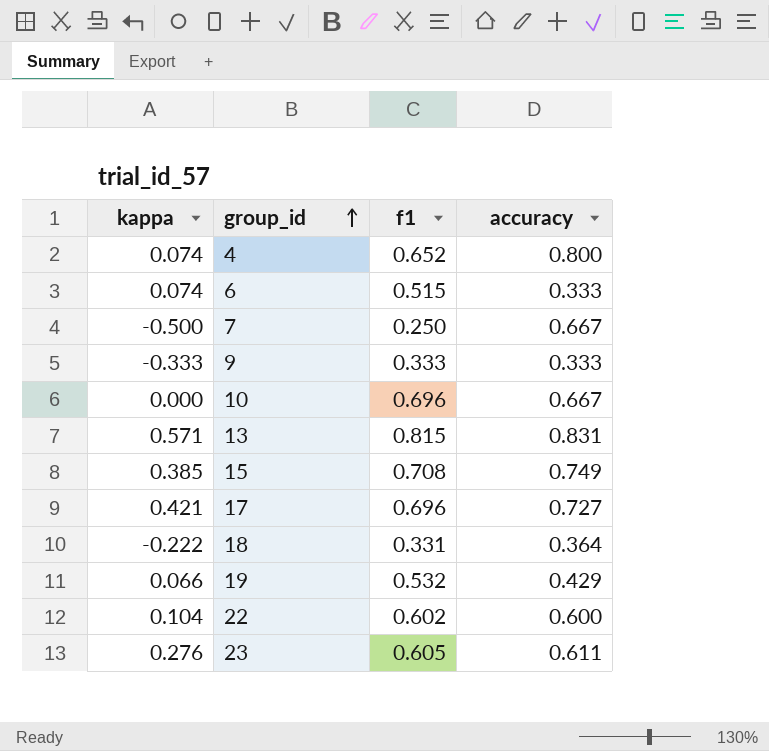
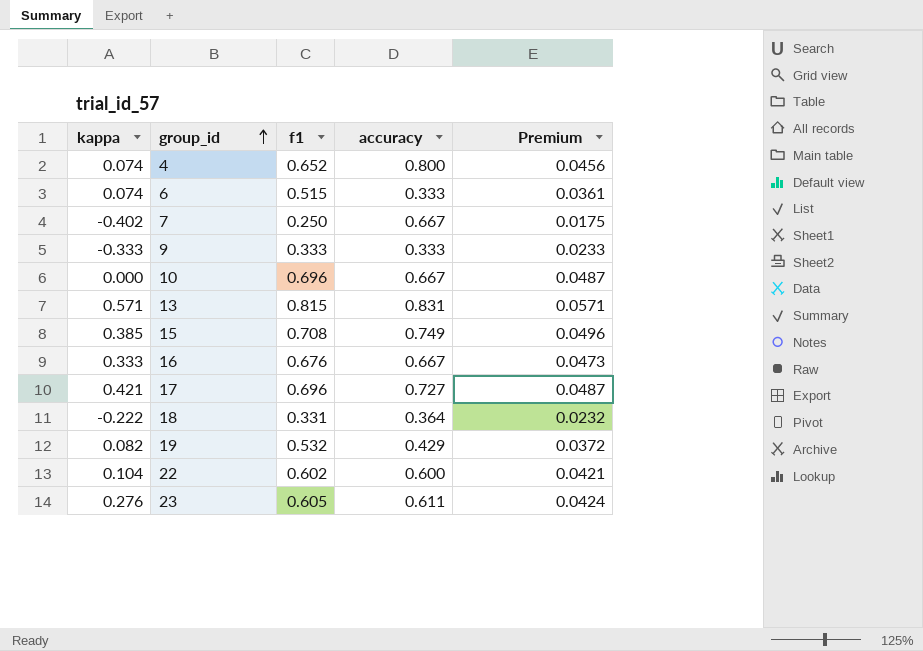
column Premium | formula: none -> [f1] * 0.07
7 | kappa: -0.500 -> -0.402
row 16: none -> 0.333 | 0.676 | 0.667 | 0.0473
19 | kappa: 0.066 -> 0.082

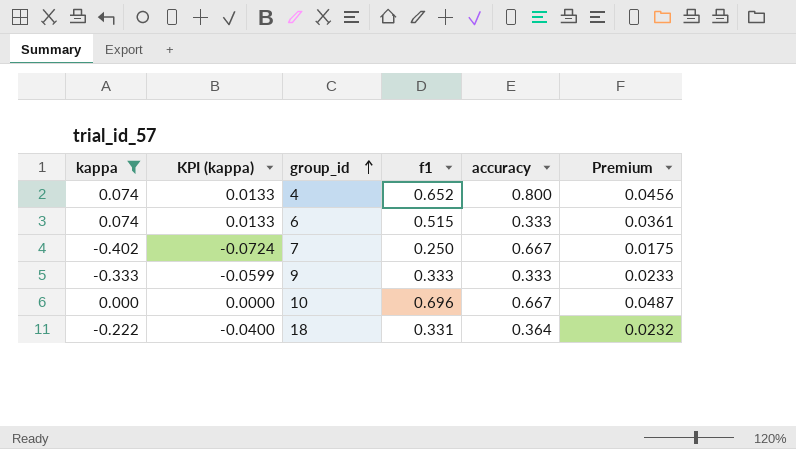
filter: none -> kappa <= 0.074
column KPI (kappa) | formula: none -> [kappa] * 0.18

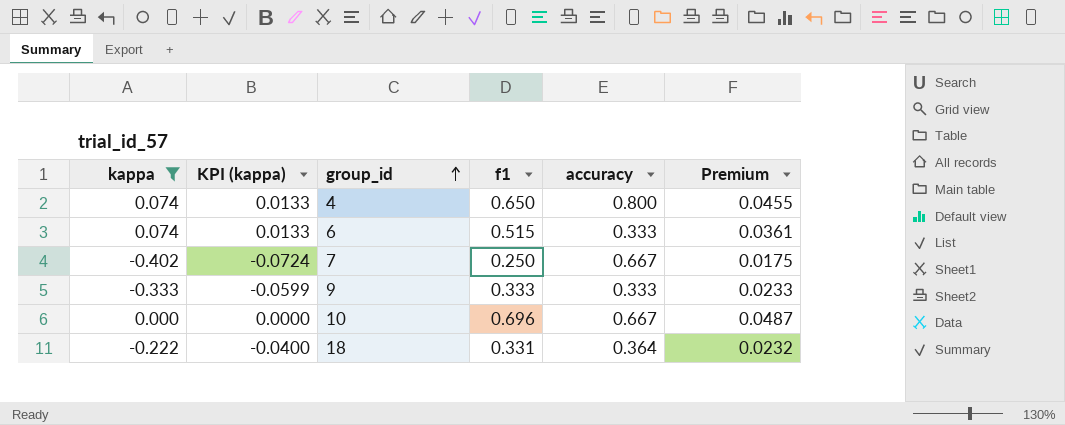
4 | f1: 0.652 -> 0.650
4 | Premium: 0.0456 -> 0.0455

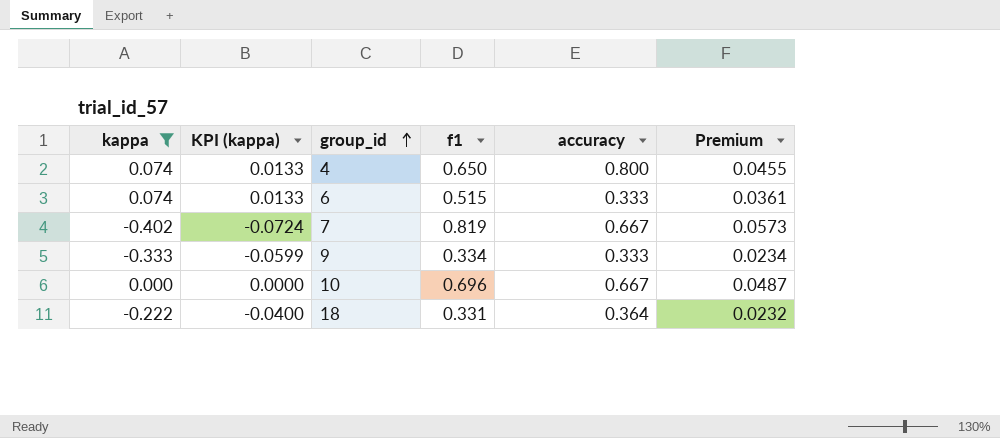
7 | f1: 0.250 -> 0.819
7 | Premium: 0.0175 -> 0.0573
9 | f1: 0.333 -> 0.334
9 | Premium: 0.0233 -> 0.0234

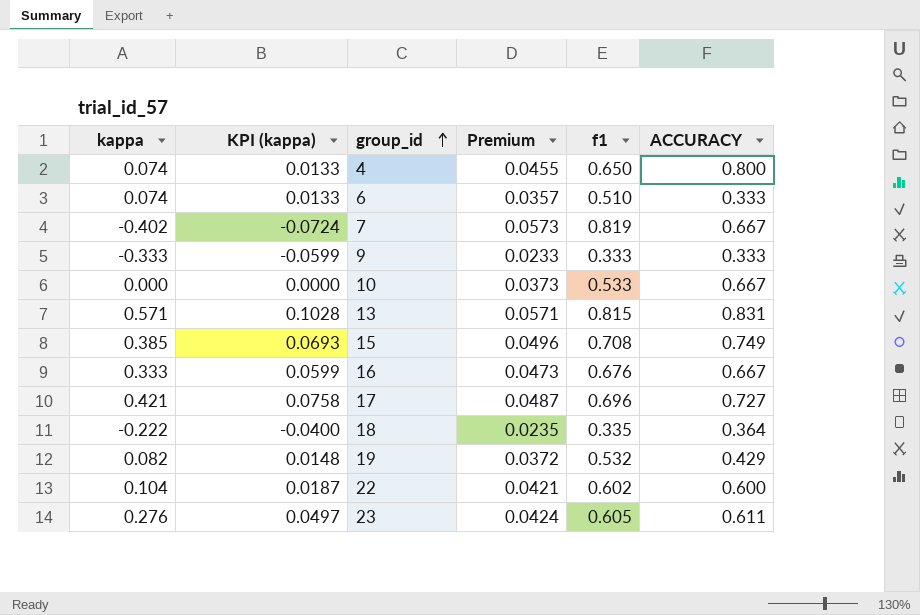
filter: kappa <= 0.074 -> none
column Premium | position: 6 -> 4
column name: accuracy -> ACCURACY
6 | Premium: 0.0361 -> 0.0357
6 | f1: 0.515 -> 0.510
9 | Premium: 0.0234 -> 0.0233
9 | f1: 0.334 -> 0.333
10 | Premium: 0.0487 -> 0.0373
10 | f1: 0.696 -> 0.533
18 | Premium: 0.0232 -> 0.0235
18 | f1: 0.331 -> 0.335

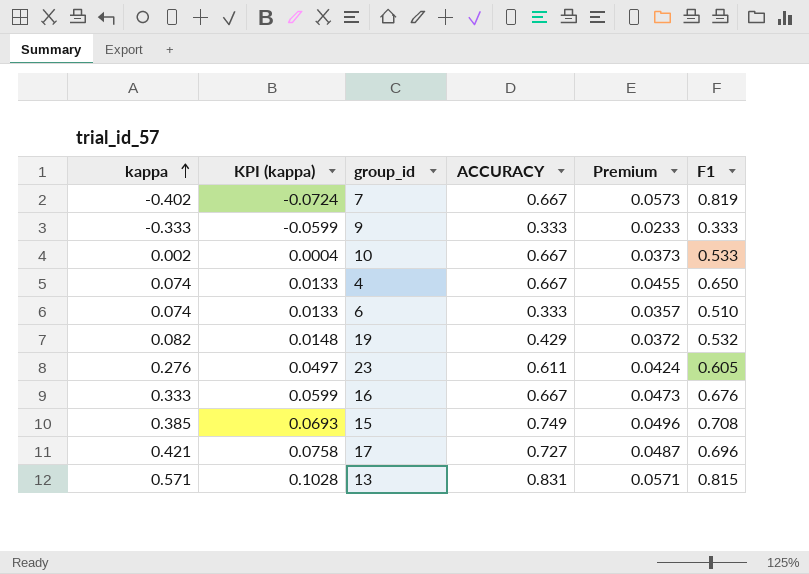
row order: group_id ascending -> kappa ascending
column ACCURACY | position: 6 -> 4
column name: f1 -> F1
row 18: -0.222 | -0.0400 | 0.0235 | 0.335 | 0.364 -> none
row 22: 0.104 | 0.0187 | 0.0421 | 0.602 | 0.600 -> none
10 | kappa: 0.000 -> 0.002
10 | KPI (kappa): 0.0000 -> 0.0004
4 | ACCURACY: 0.800 -> 0.667

